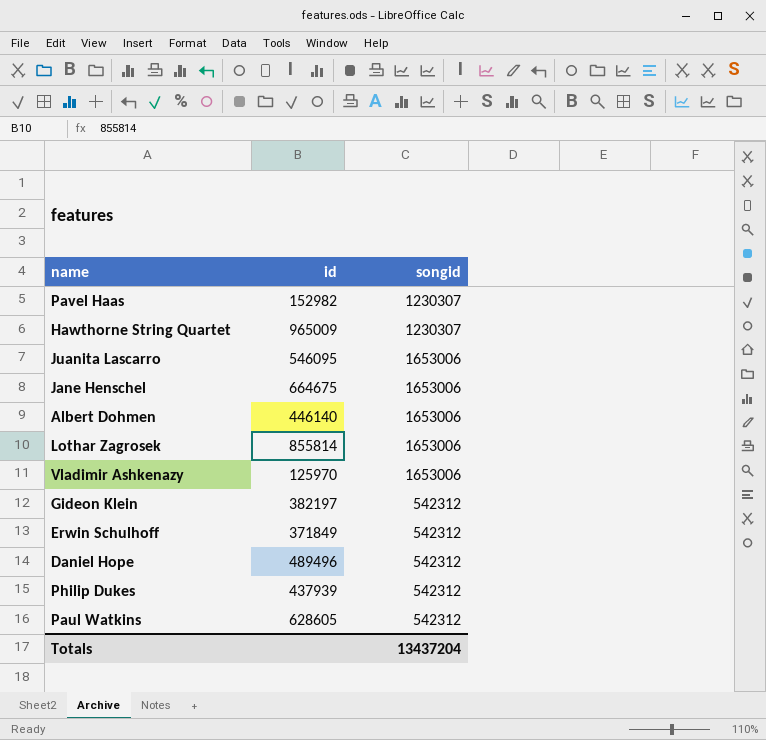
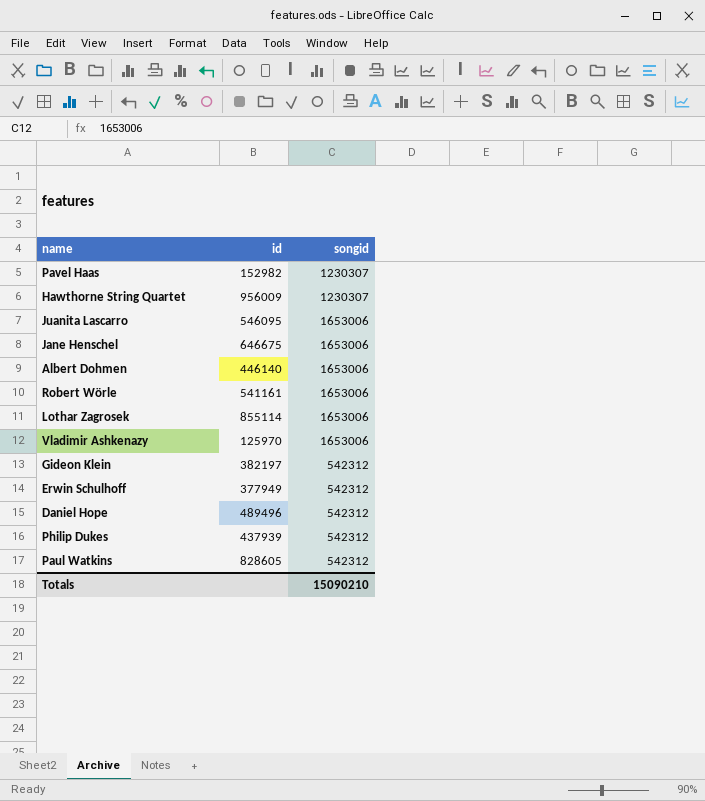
Hawthorne String Quartet | id: 965009 -> 956009
Jane Henschel | id: 664675 -> 646675
row Robert Wörle: none -> 541161 | 1653006
Lothar Zagrosek | id: 855814 -> 855114
Erwin Schulhoff | id: 371849 -> 377949
Paul Watkins | id: 628605 -> 828605
Totals | songid: 13437204 -> 15090210

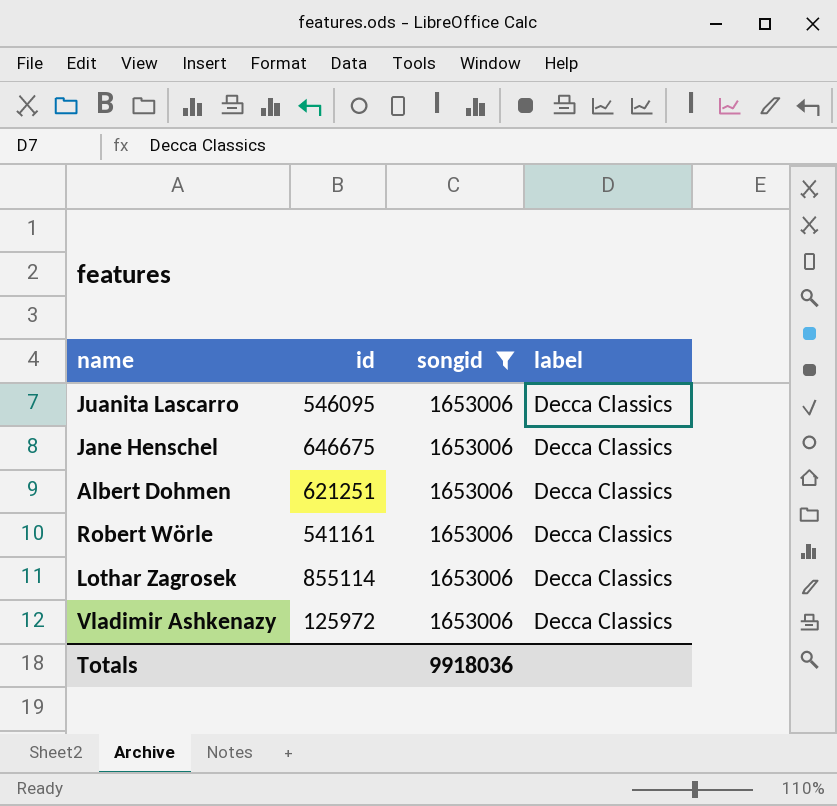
filter: none -> songid = 1653006
column label | position: none -> 4
Albert Dohmen | id: 446140 -> 621251
Vladimir Ashkenazy | id: 125970 -> 125972
Totals | songid: 15090210 -> 9918036

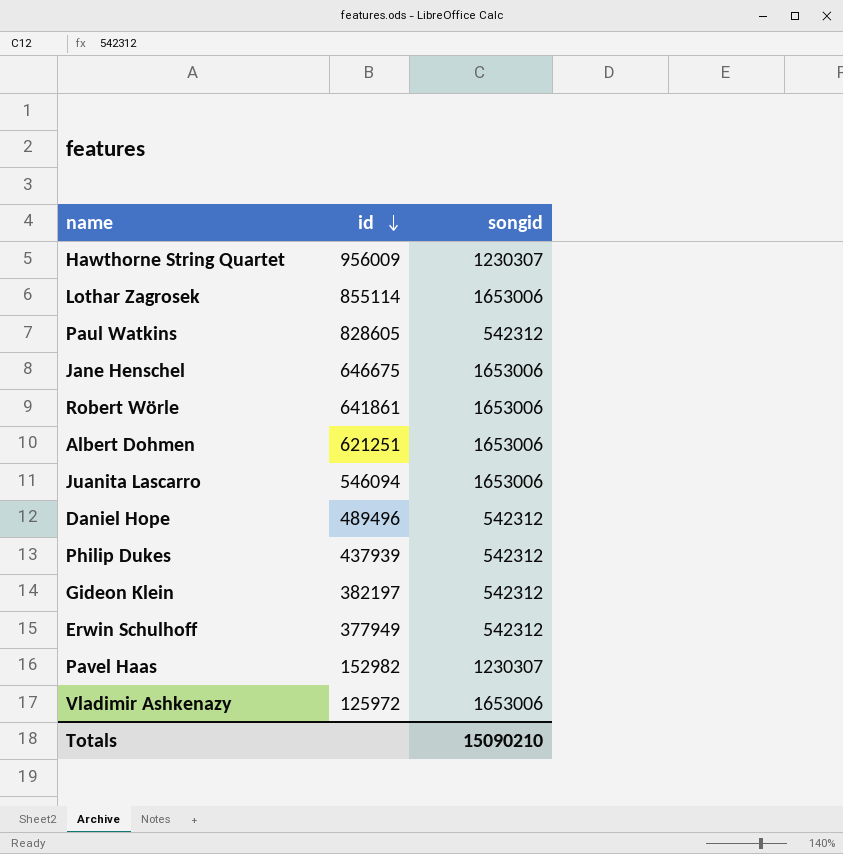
filter: songid = 1653006 -> none
row order: none -> id descending
column label | position: 4 -> none
Robert Wörle | id: 541161 -> 641861
Juanita Lascarro | id: 546095 -> 546094
Totals | songid: 9918036 -> 15090210

